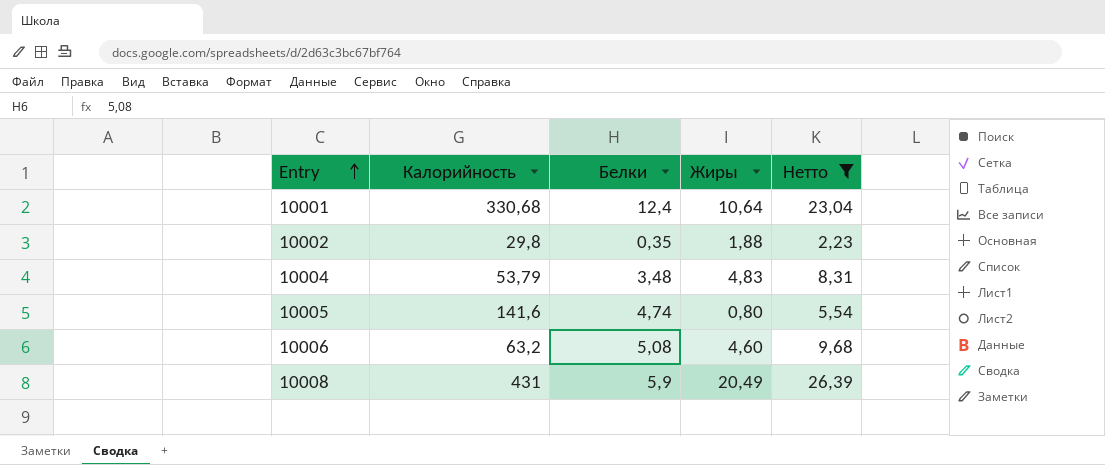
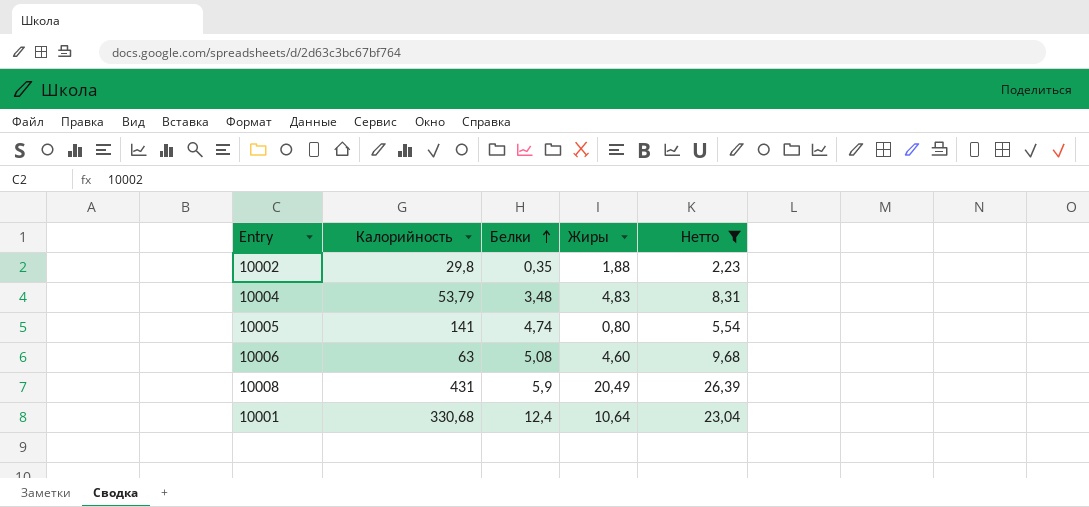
row order: Entry ascending -> Белки ascending
10005 | Калорийность: 141,6 -> 141
10006 | Калорийность: 63,2 -> 63

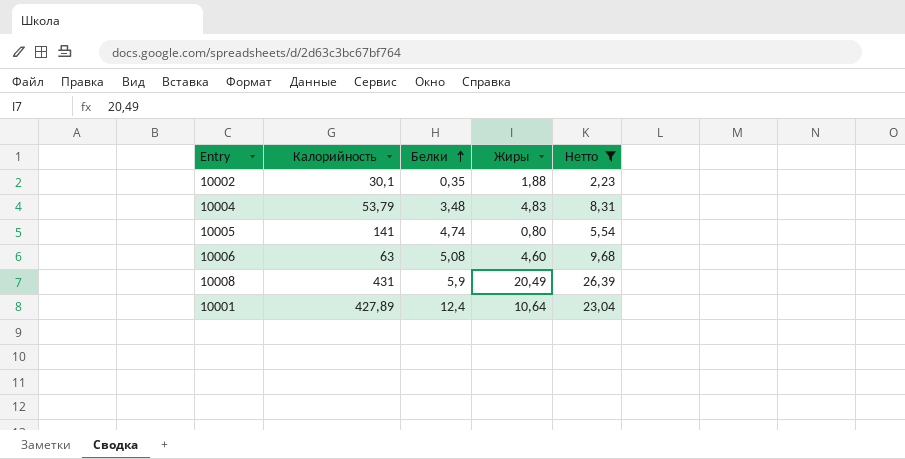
10002 | Калорийность: 29,8 -> 30,1
10001 | Калорийность: 330,68 -> 427,89

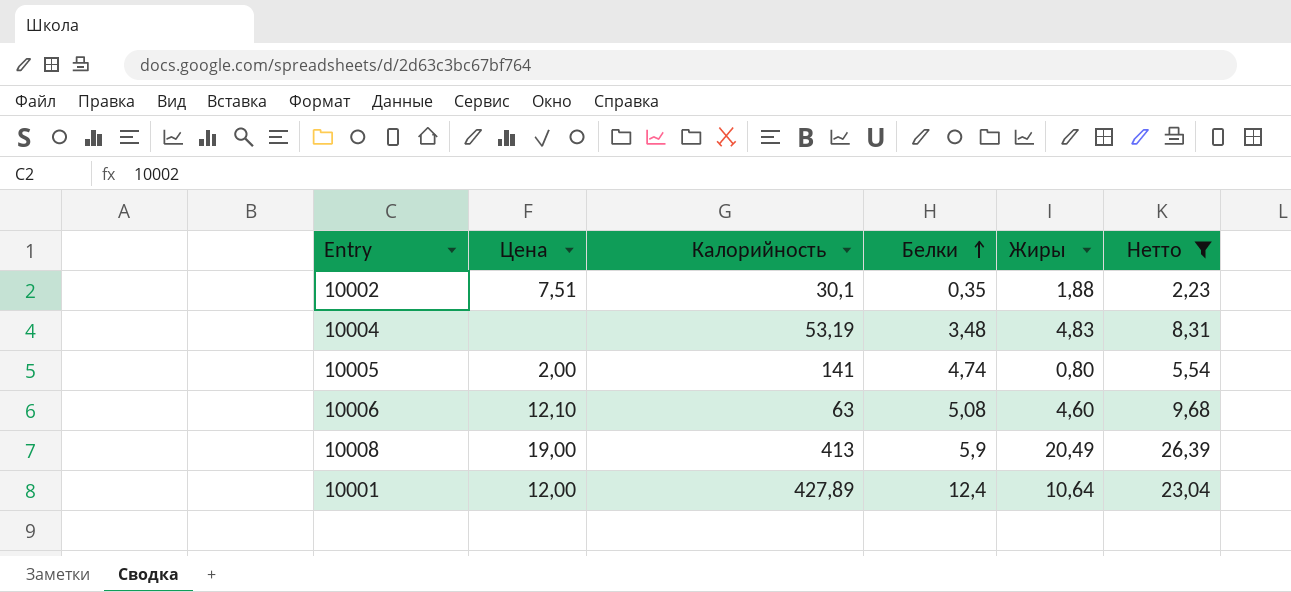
column Цена | position: none -> 2
10004 | Калорийность: 53,79 -> 53,19
10008 | Калорийность: 431 -> 413

